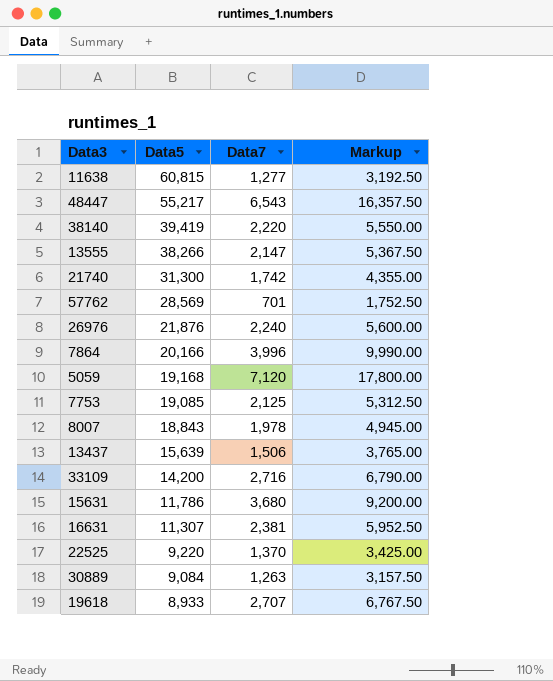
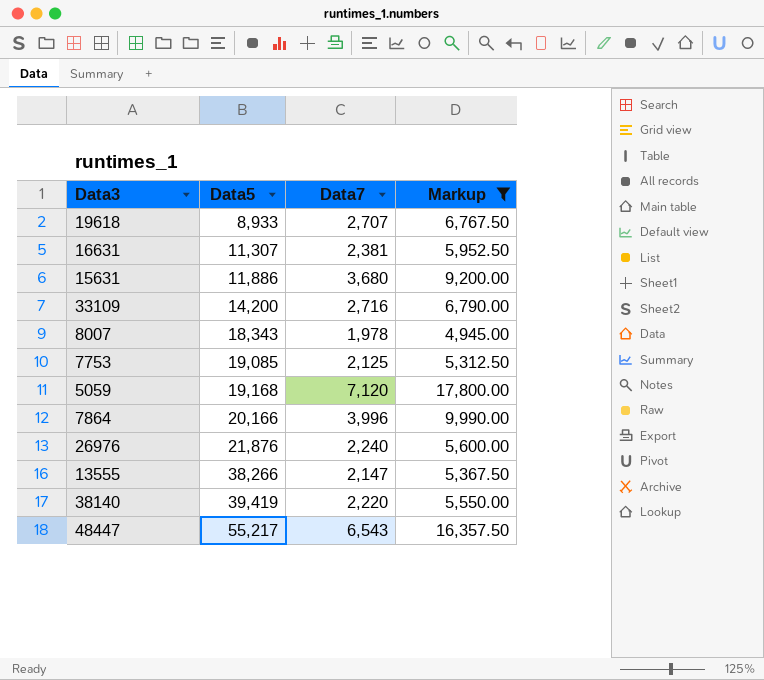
filter: none -> Markup >= 4,945.00
row order: Data5 descending -> Data5 ascending
15631 | Data5: 11,786 -> 11,886
8007 | Data5: 18,843 -> 18,343

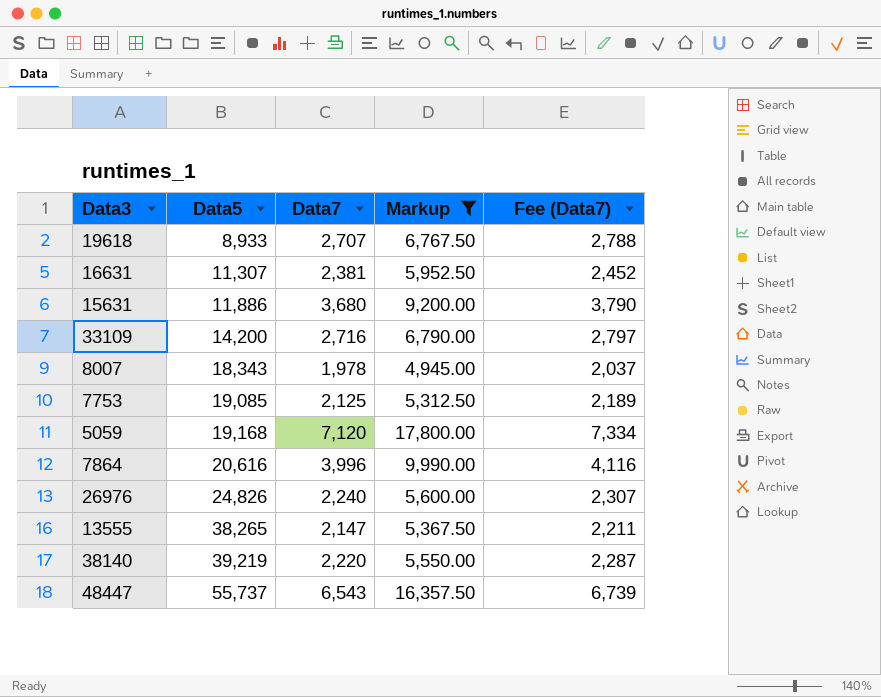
column Fee (Data7) | formula: none -> [Data7] * 1.03
7864 | Data5: 20,166 -> 20,616
26976 | Data5: 21,876 -> 24,826
13555 | Data5: 38,266 -> 38,265
38140 | Data5: 39,419 -> 39,219
48447 | Data5: 55,217 -> 55,737

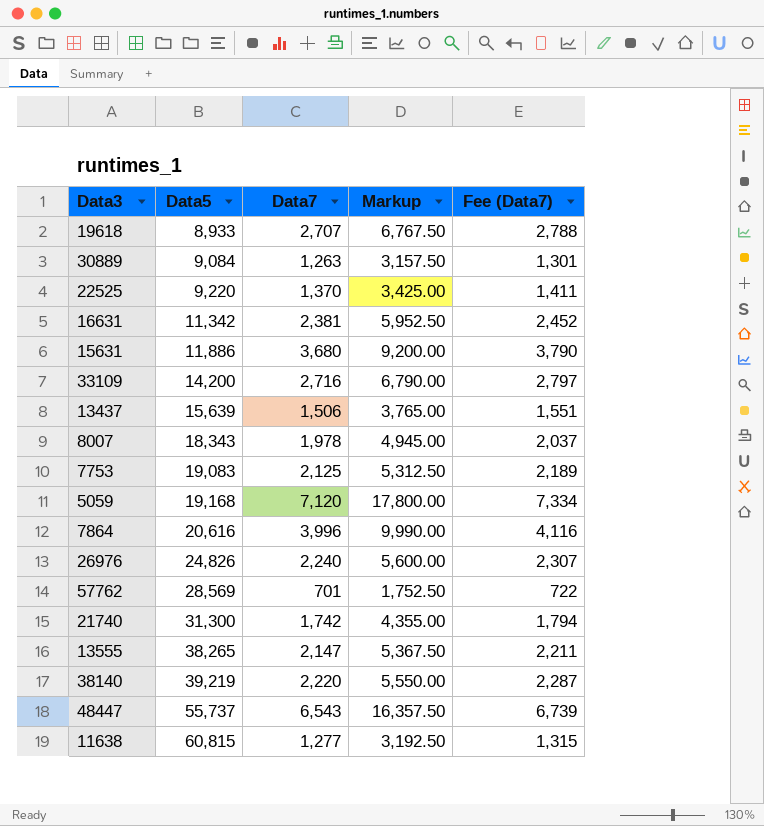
filter: Markup >= 4,945.00 -> none
16631 | Data5: 11,307 -> 11,342
7753 | Data5: 19,085 -> 19,083

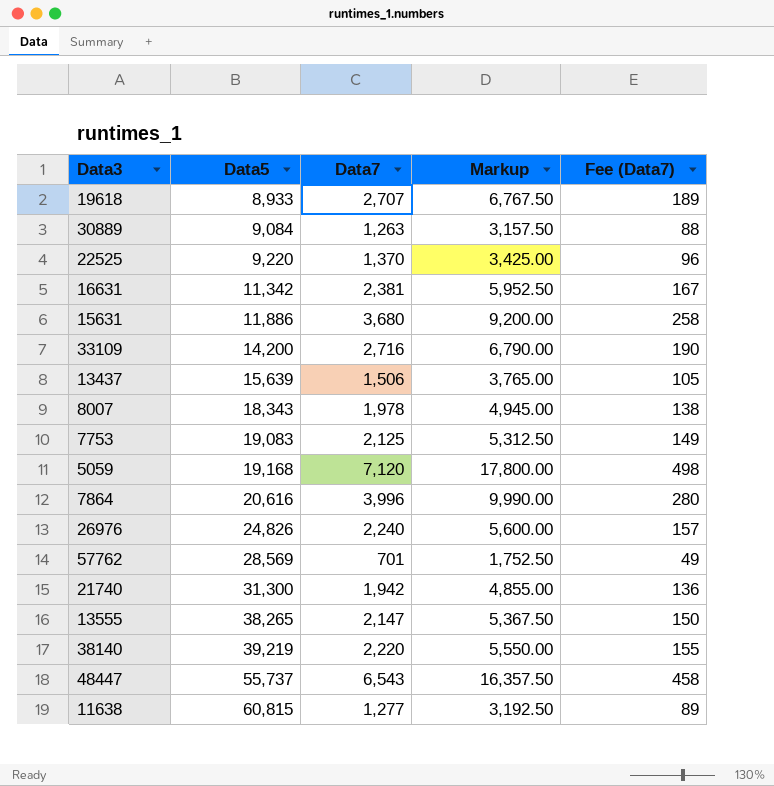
column Fee (Data7) | formula: [Data7] * 1.03 -> [Data7] * 0.07
21740 | Data7: 1,742 -> 1,942
21740 | Markup: 4,355.00 -> 4,855.00

